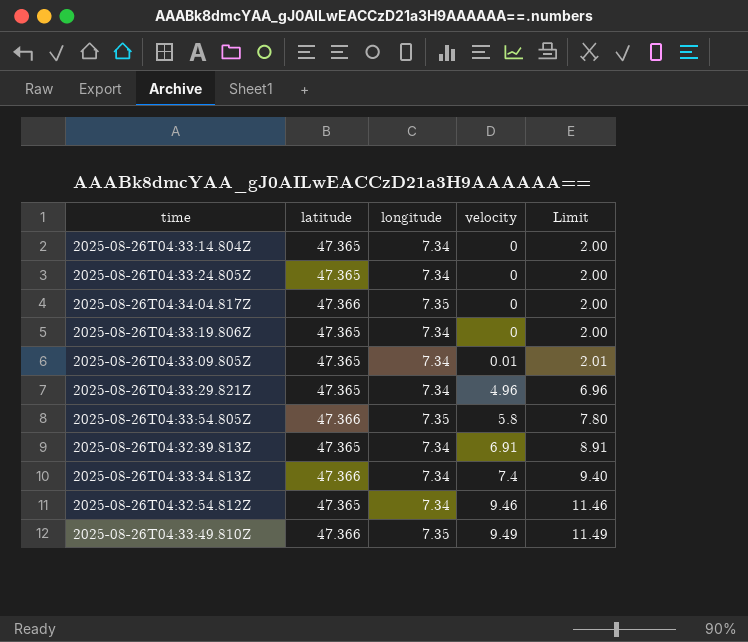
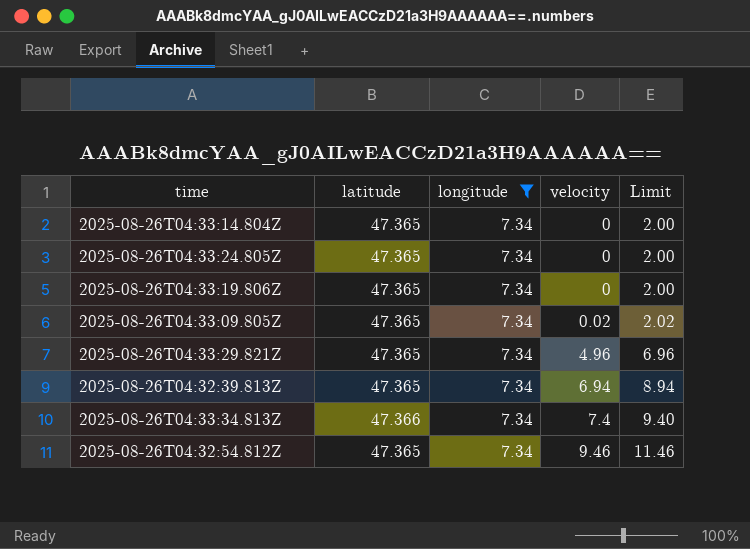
filter: none -> longitude = 7.34
2025-08-26T04:33:09.805Z | velocity: 0.01 -> 0.02
2025-08-26T04:33:09.805Z | Limit: 2.01 -> 2.02
2025-08-26T04:32:39.813Z | velocity: 6.91 -> 6.94
2025-08-26T04:32:39.813Z | Limit: 8.91 -> 8.94

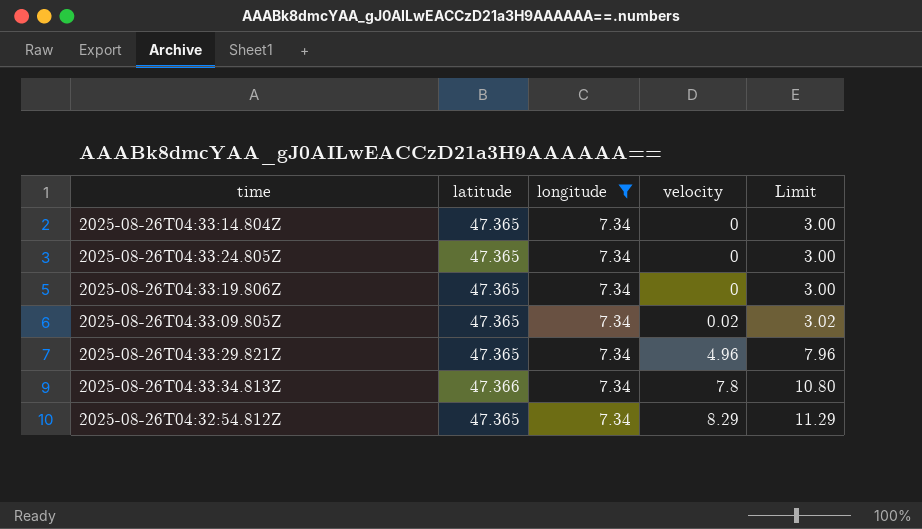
column Limit | formula: [velocity] + 2 -> [velocity] + 3
row 2025-08-26T04:32:39.813Z: 47.365 | 7.34 | 6.94 | 8.94 -> none
2025-08-26T04:33:34.813Z | velocity: 7.4 -> 7.8
2025-08-26T04:32:54.812Z | velocity: 9.46 -> 8.29

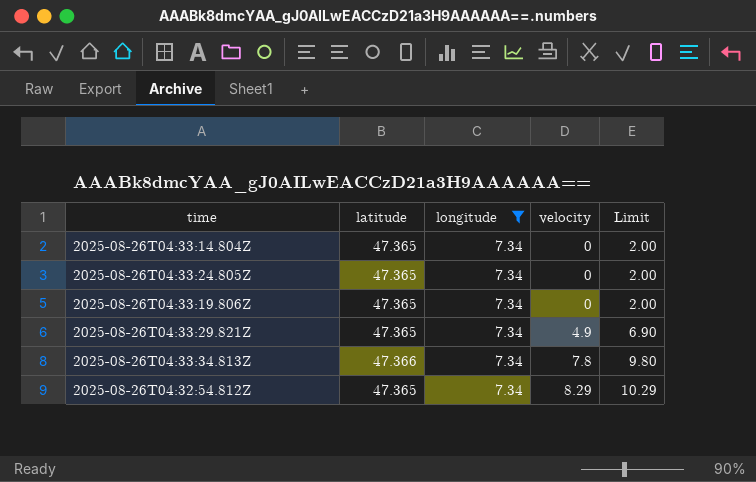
column Limit | formula: [velocity] + 3 -> [velocity] + 2
row 2025-08-26T04:33:09.805Z: 47.365 | 7.34 | 0.02 | 3.02 -> none
2025-08-26T04:33:29.821Z | velocity: 4.96 -> 4.9

